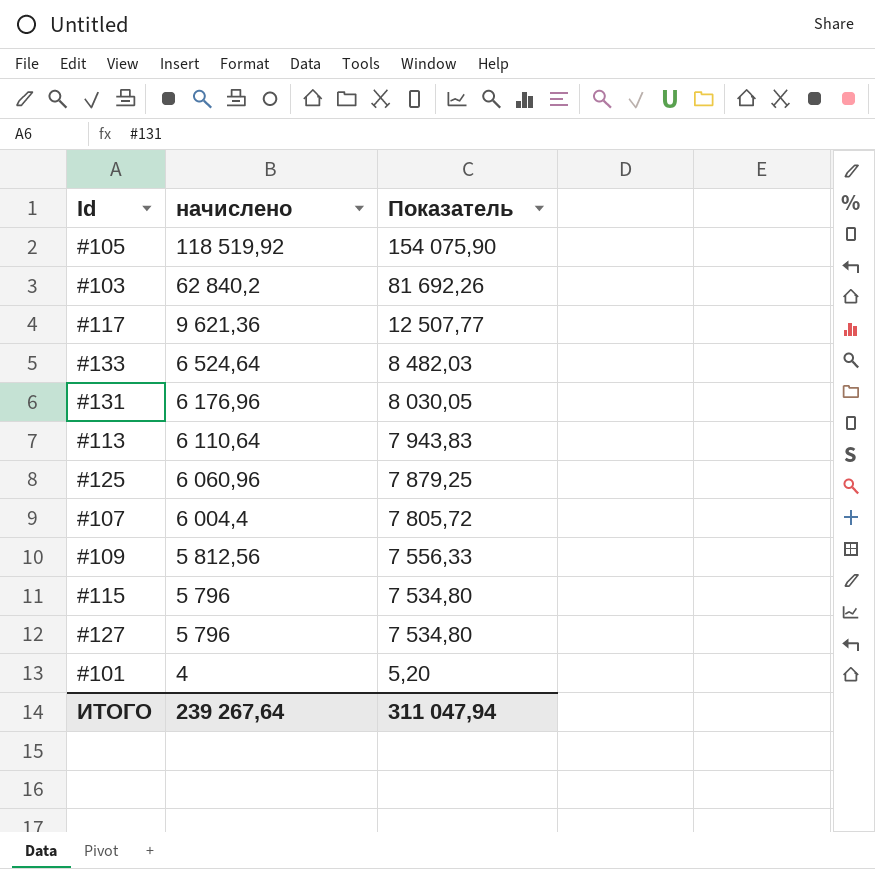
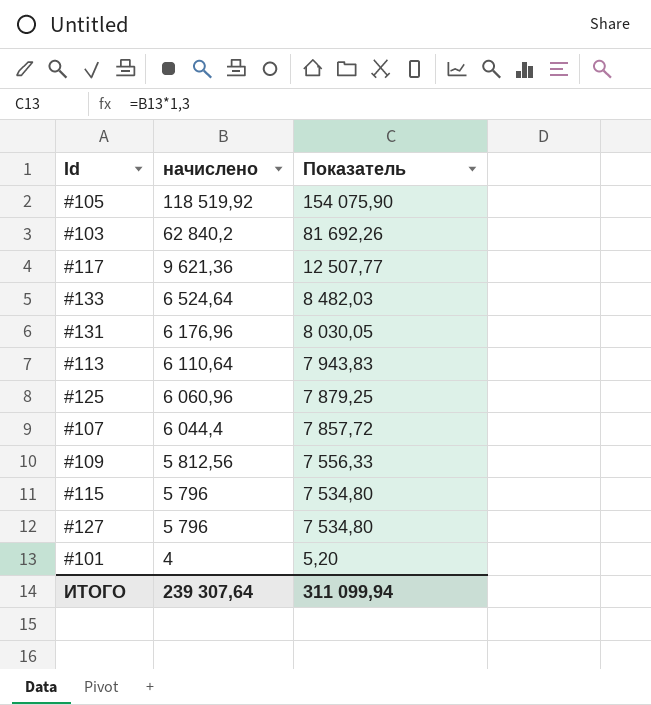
#107 | начислено: 6 004,4 -> 6 044,4
#107 | Показатель: 7 805,72 -> 7 857,72
ИТОГО | начислено: 239 267,64 -> 239 307,64
ИТОГО | Показатель: 311 047,94 -> 311 099,94

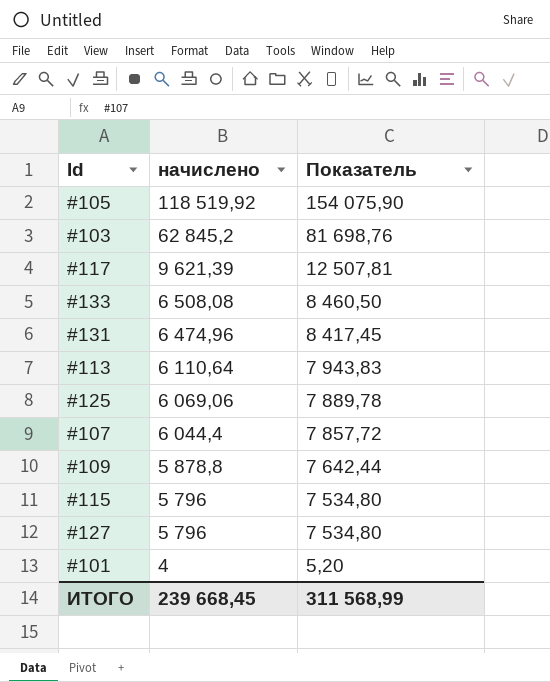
#103 | начислено: 62 840,2 -> 62 845,2
#103 | Показатель: 81 692,26 -> 81 698,76
#117 | начислено: 9 621,36 -> 9 621,39
#117 | Показатель: 12 507,77 -> 12 507,81
#133 | начислено: 6 524,64 -> 6 508,08
#133 | Показатель: 8 482,03 -> 8 460,50
#131 | начислено: 6 176,96 -> 6 474,96
#131 | Показатель: 8 030,05 -> 8 417,45
#125 | начислено: 6 060,96 -> 6 069,06
#125 | Показатель: 7 879,25 -> 7 889,78
#109 | начислено: 5 812,56 -> 5 878,8
#109 | Показатель: 7 556,33 -> 7 642,44
ИТОГО | начислено: 239 307,64 -> 239 668,45
ИТОГО | Показатель: 311 099,94 -> 311 568,99

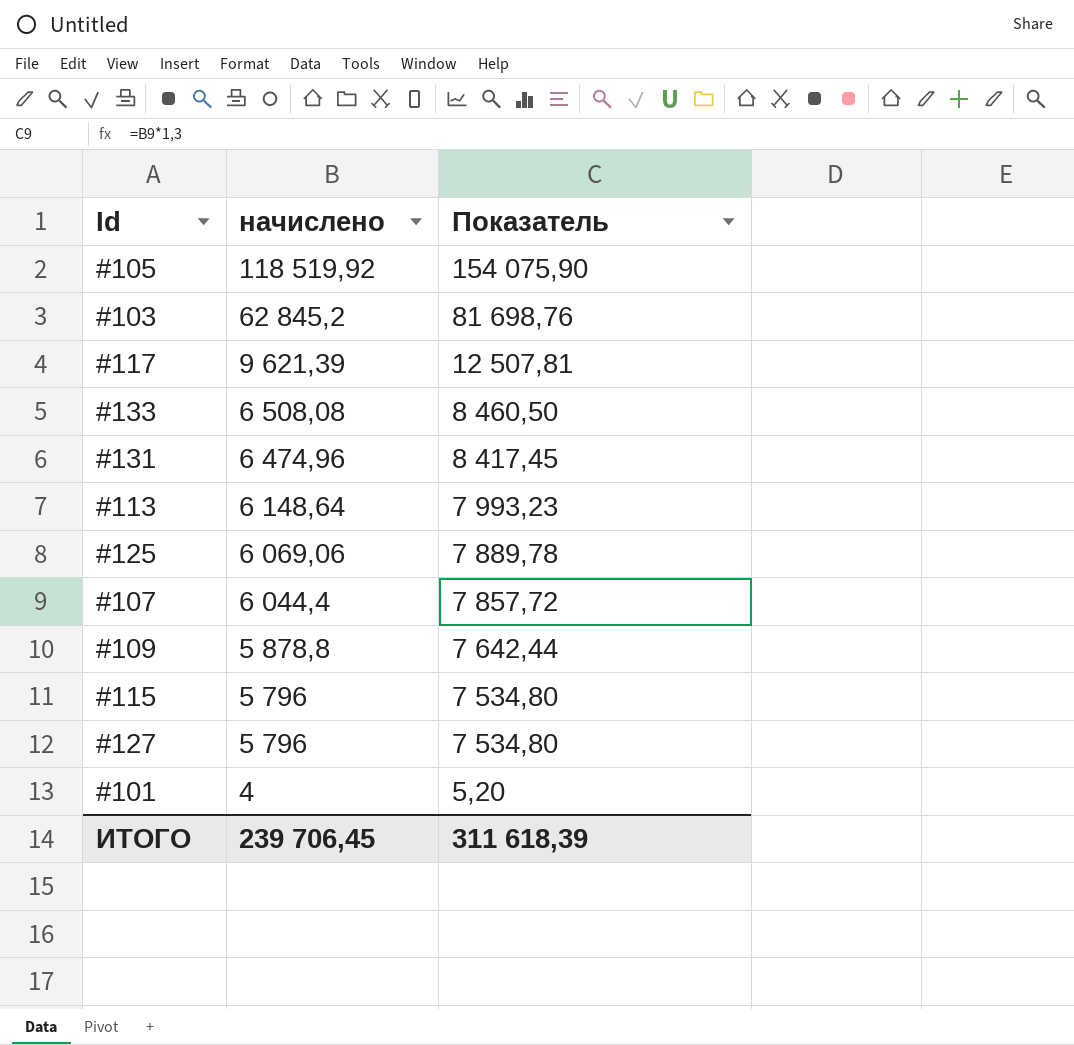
#113 | начислено: 6 110,64 -> 6 148,64
#113 | Показатель: 7 943,83 -> 7 993,23
ИТОГО | начислено: 239 668,45 -> 239 706,45
ИТОГО | Показатель: 311 568,99 -> 311 618,39

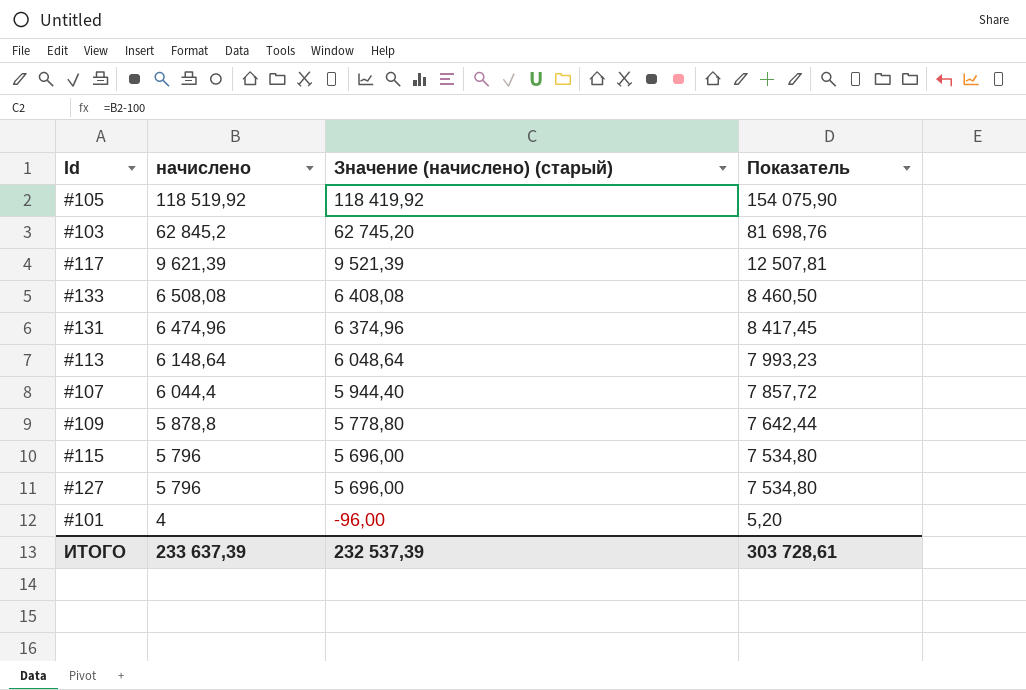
column Значение (начислено) (старый) | formula: none -> [начислено] - 100
row #125: 6 069,06 | 7 889,78 -> none
ИТОГО | начислено: 239 706,45 -> 233 637,39
ИТОГО | Показатель: 311 618,39 -> 303 728,61

